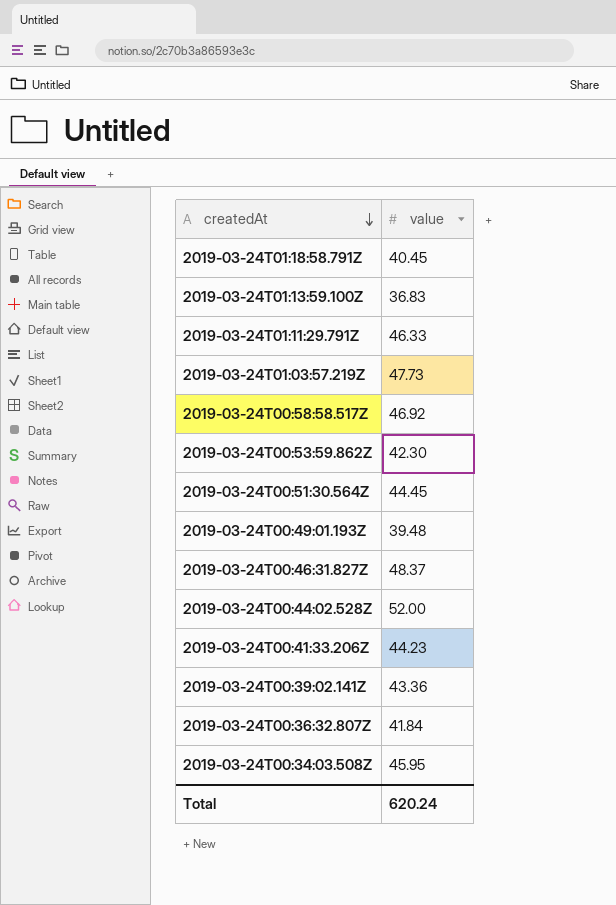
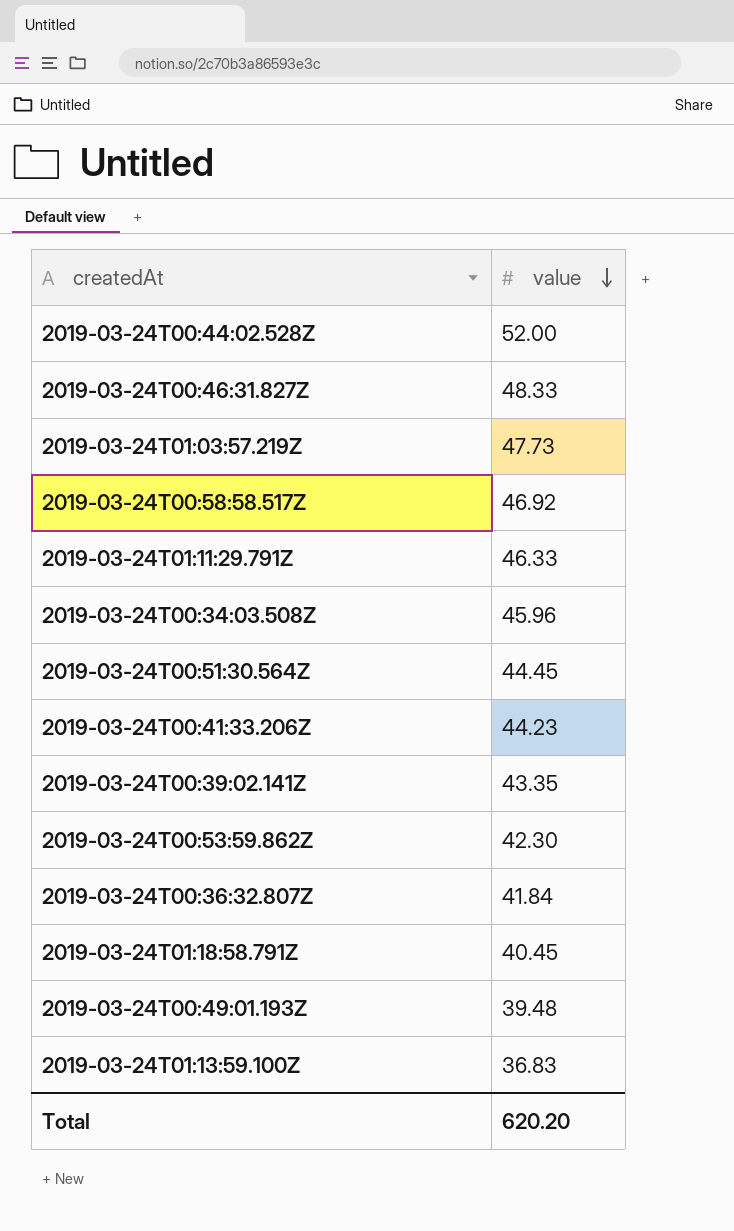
row order: createdAt descending -> value descending
2019-03-24T00:46:31.827Z | value: 48.37 -> 48.33
2019-03-24T00:34:03.508Z | value: 45.95 -> 45.96
2019-03-24T00:39:02.141Z | value: 43.36 -> 43.35
Total | value: 620.24 -> 620.20

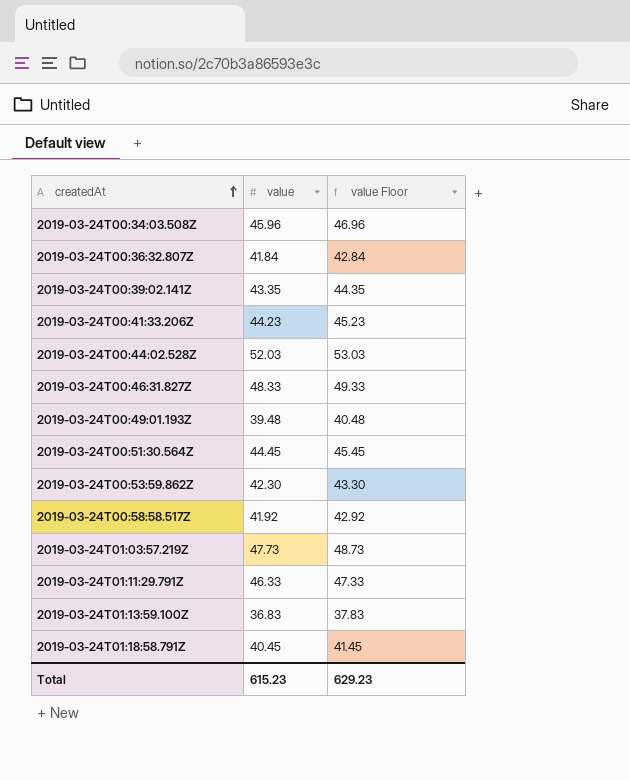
row order: value descending -> createdAt ascending
column value Floor | formula: none -> [value] + 1
2019-03-24T00:44:02.528Z | value: 52.00 -> 52.03
2019-03-24T00:58:58.517Z | value: 46.92 -> 41.92
Total | value: 620.20 -> 615.23

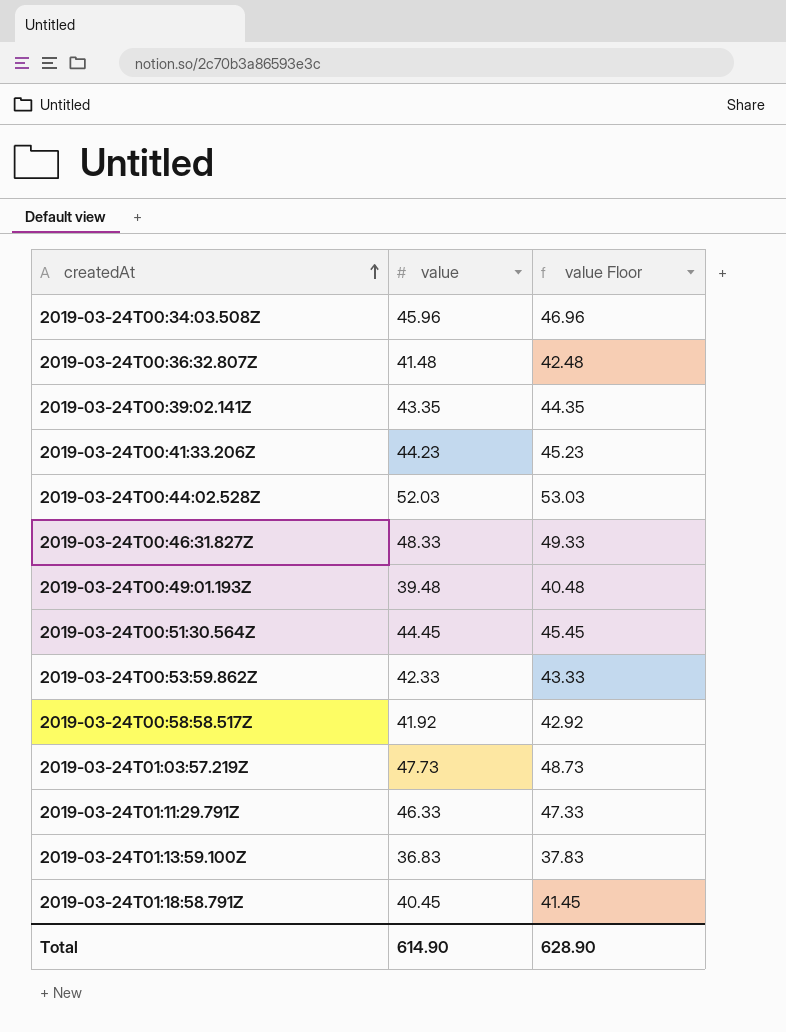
2019-03-24T00:36:32.807Z | value: 41.84 -> 41.48
2019-03-24T00:36:32.807Z | value Floor: 42.84 -> 42.48
2019-03-24T00:53:59.862Z | value: 42.30 -> 42.33
2019-03-24T00:53:59.862Z | value Floor: 43.30 -> 43.33
Total | value: 615.23 -> 614.90
Total | value Floor: 629.23 -> 628.90

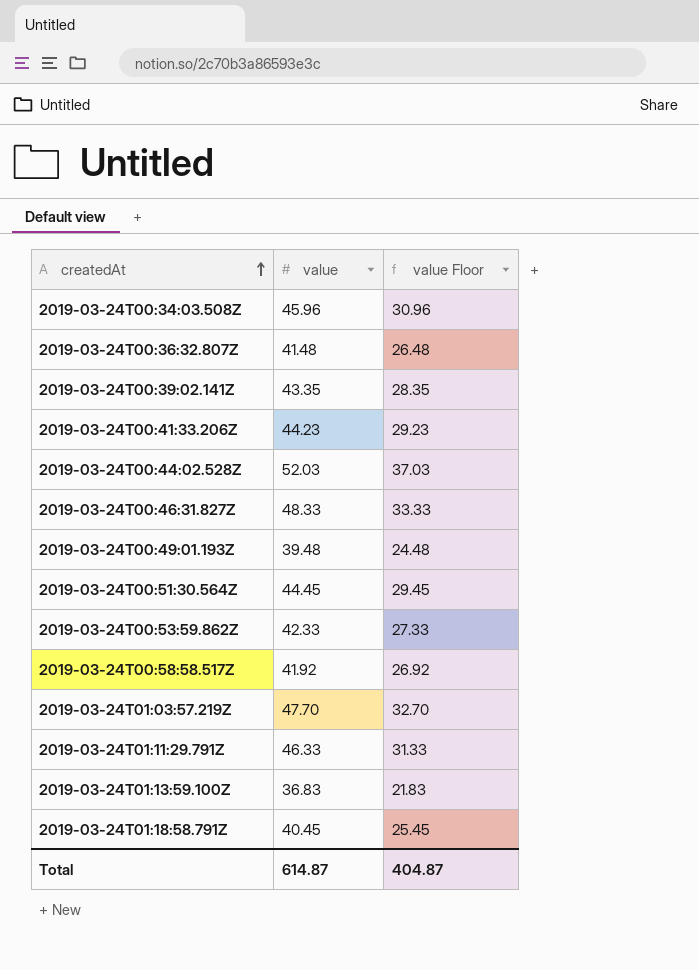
column value Floor | formula: [value] + 1 -> [value] - 15
2019-03-24T01:03:57.219Z | value: 47.73 -> 47.70
Total | value: 614.90 -> 614.87
Total | value Floor: 628.90 -> 404.87

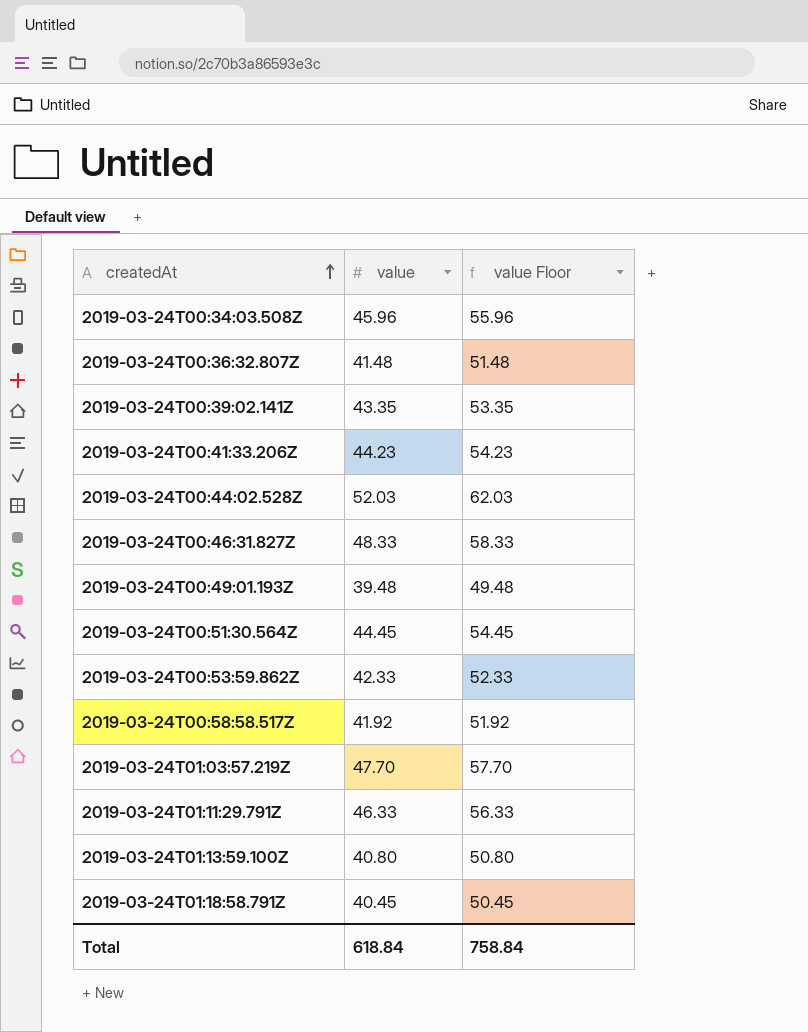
column value Floor | formula: [value] - 15 -> [value] + 10
2019-03-24T01:13:59.100Z | value: 36.83 -> 40.80
Total | value: 614.87 -> 618.84
Total | value Floor: 404.87 -> 758.84

